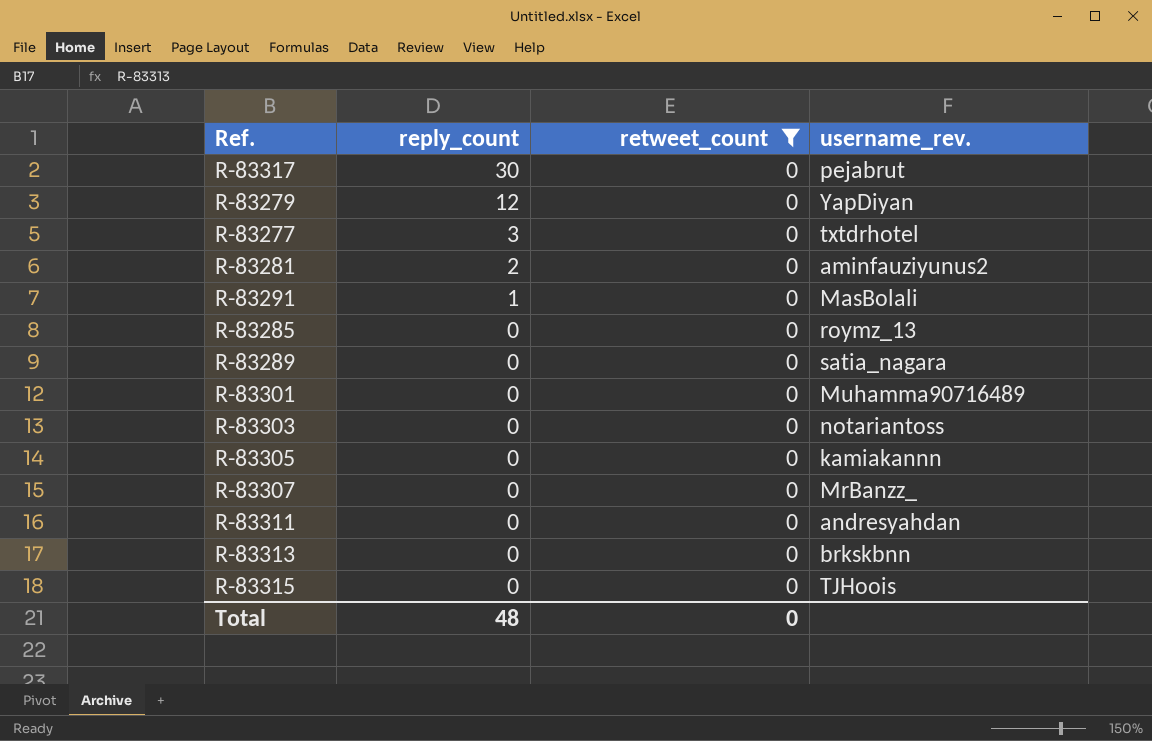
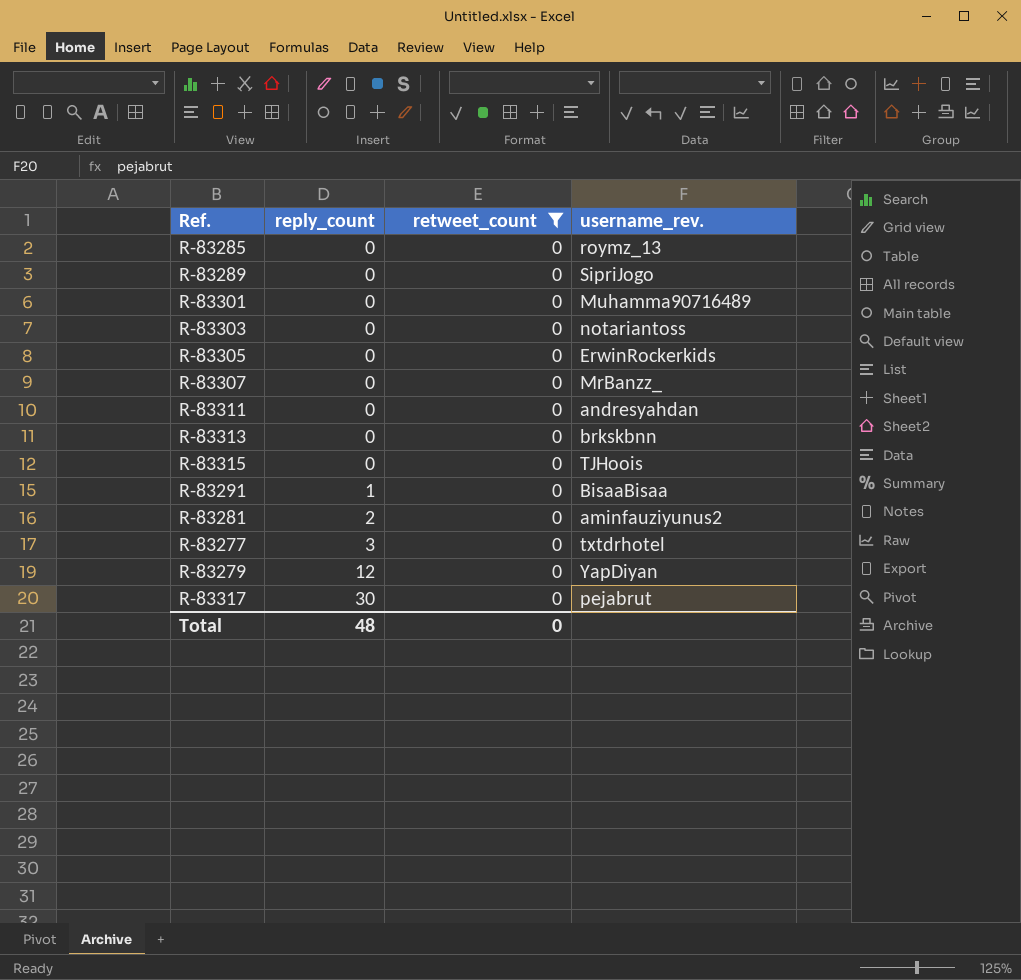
row order: reply_count descending -> reply_count ascending
R-83289 | username_rev.: satia_nagara -> SipriJogo
R-83305 | username_rev.: kamiakannn -> ErwinRockerkids
R-83291 | username_rev.: MasBolali -> BisaaBisaa

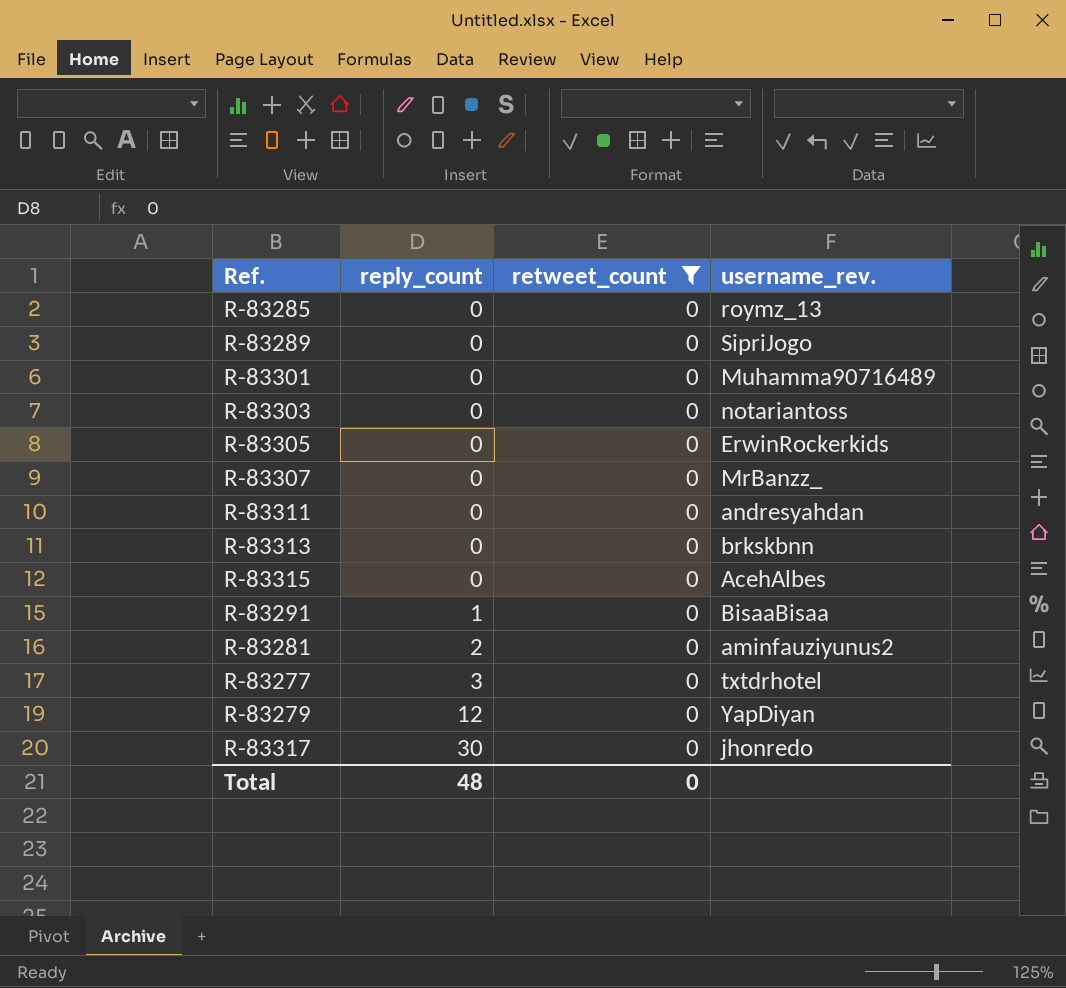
R-83315 | username_rev.: TJHoois -> AcehAlbes
R-83317 | username_rev.: pejabrut -> jhonredo

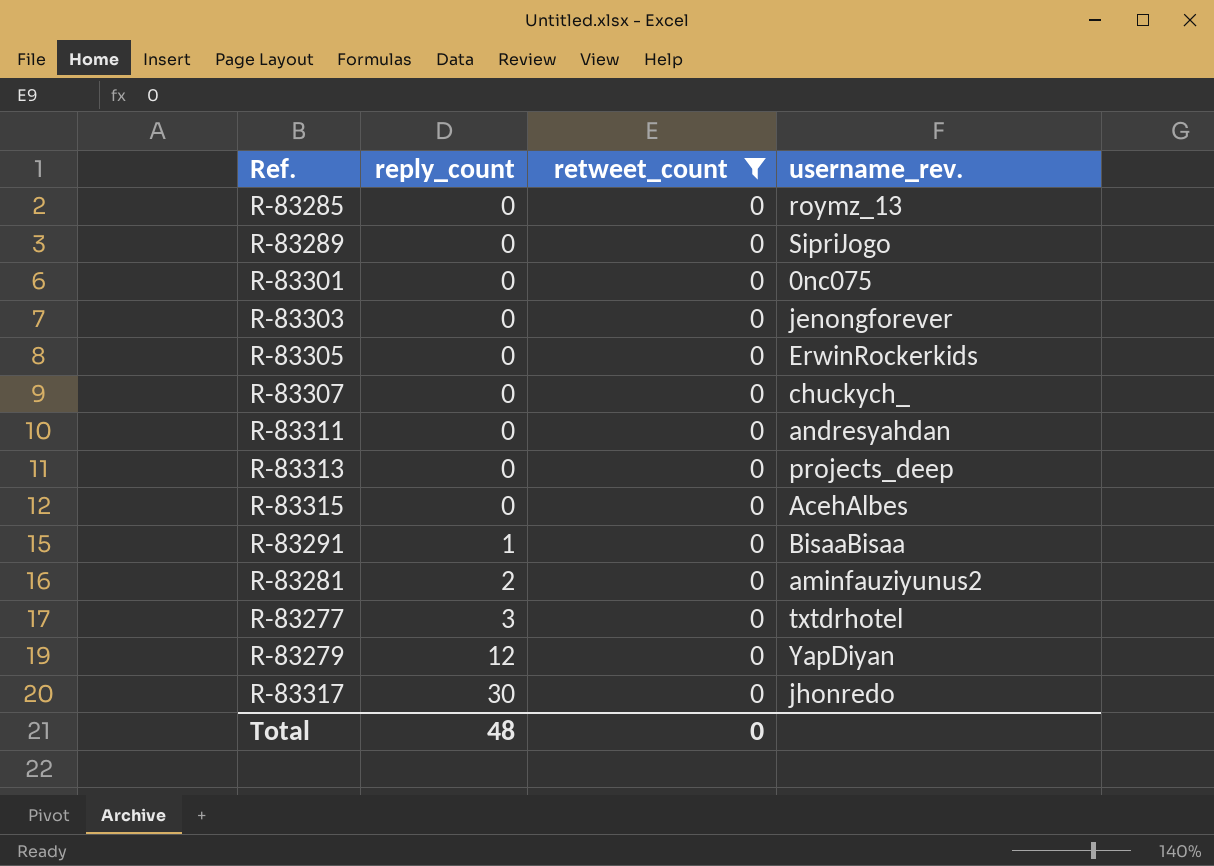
R-83301 | username_rev.: Muhamma90716489 -> 0nc075
R-83303 | username_rev.: notariantoss -> jenongforever
R-83307 | username_rev.: MrBanzz_ -> chuckych_
R-83313 | username_rev.: brkskbnn -> projects_deep

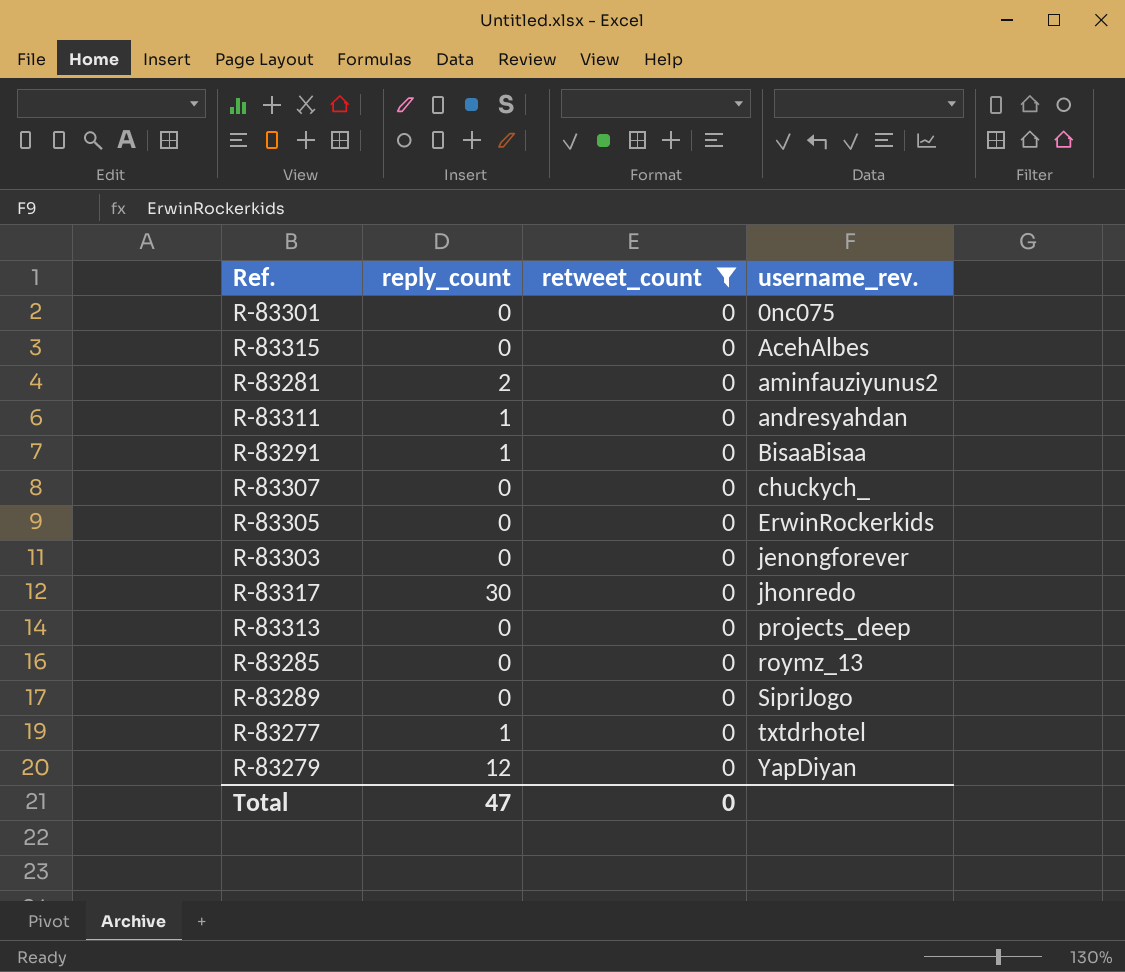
row order: reply_count ascending -> username_rev. ascending
R-83311 | reply_count: 0 -> 1
R-83277 | reply_count: 3 -> 1
Total | reply_count: 48 -> 47

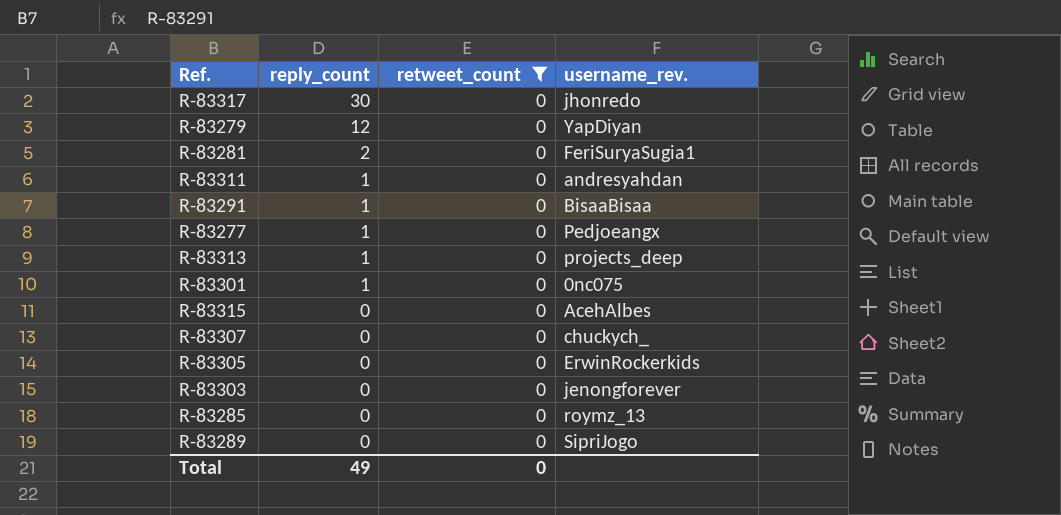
row order: username_rev. ascending -> reply_count descending
R-83281 | username_rev.: aminfauziyunus2 -> FeriSuryaSugia1
R-83277 | username_rev.: txtdrhotel -> Pedjoeangx
R-83313 | reply_count: 0 -> 1
R-83301 | reply_count: 0 -> 1
Total | reply_count: 47 -> 49

